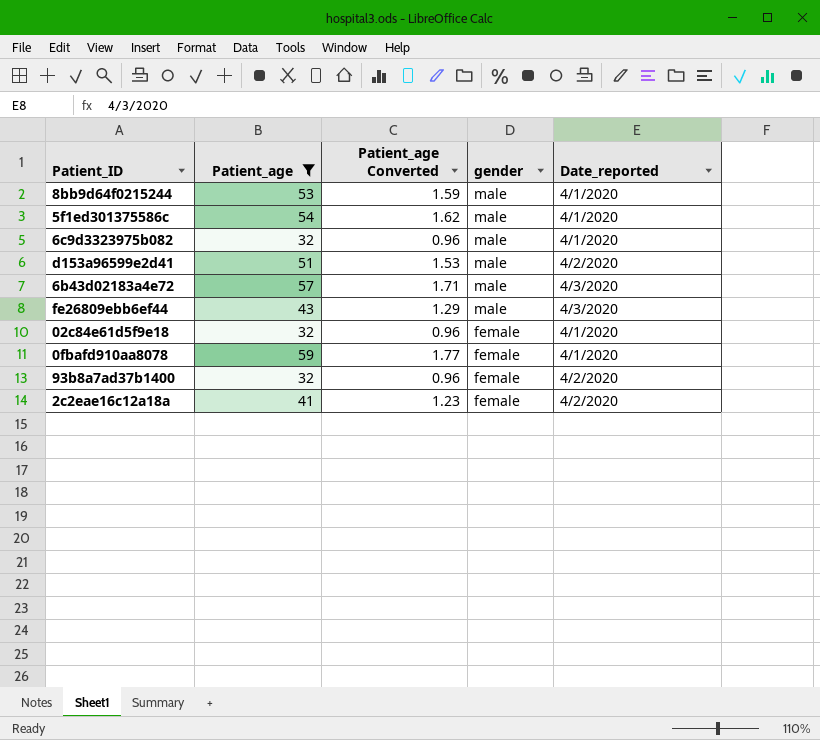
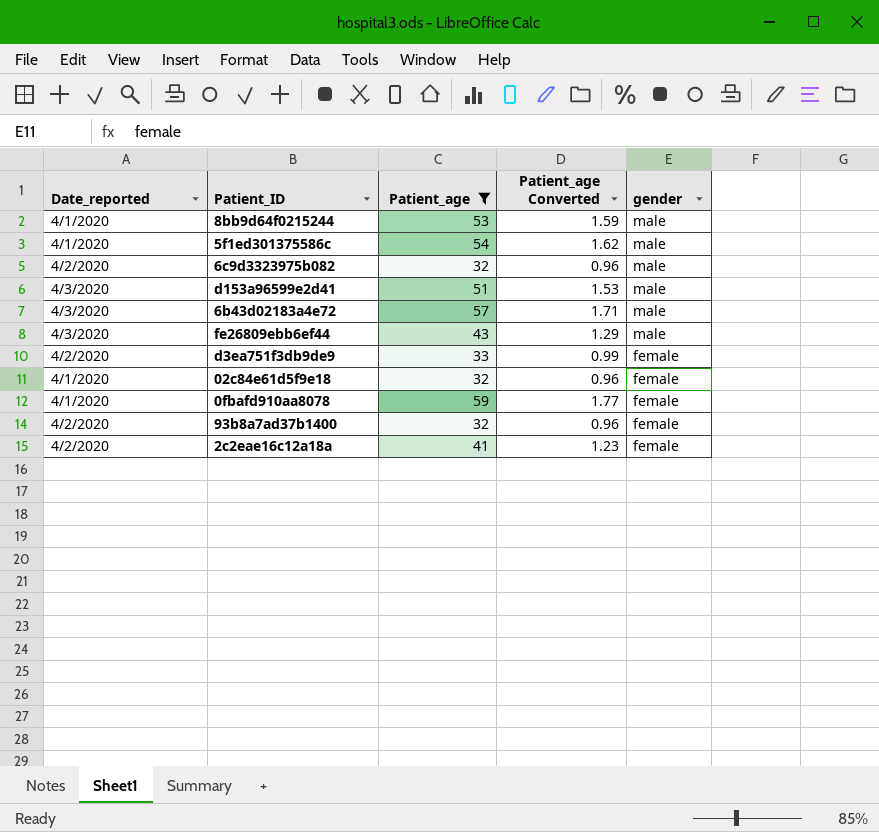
column Date_reported | position: 5 -> 1
6c9d3323975b082 | Date_reported: 4/1/2020 -> 4/2/2020
d153a96599e2d41 | Date_reported: 4/2/2020 -> 4/3/2020
row d3ea751f3db9de9: none -> 4/2/2020 | 33 | 0.99 | female

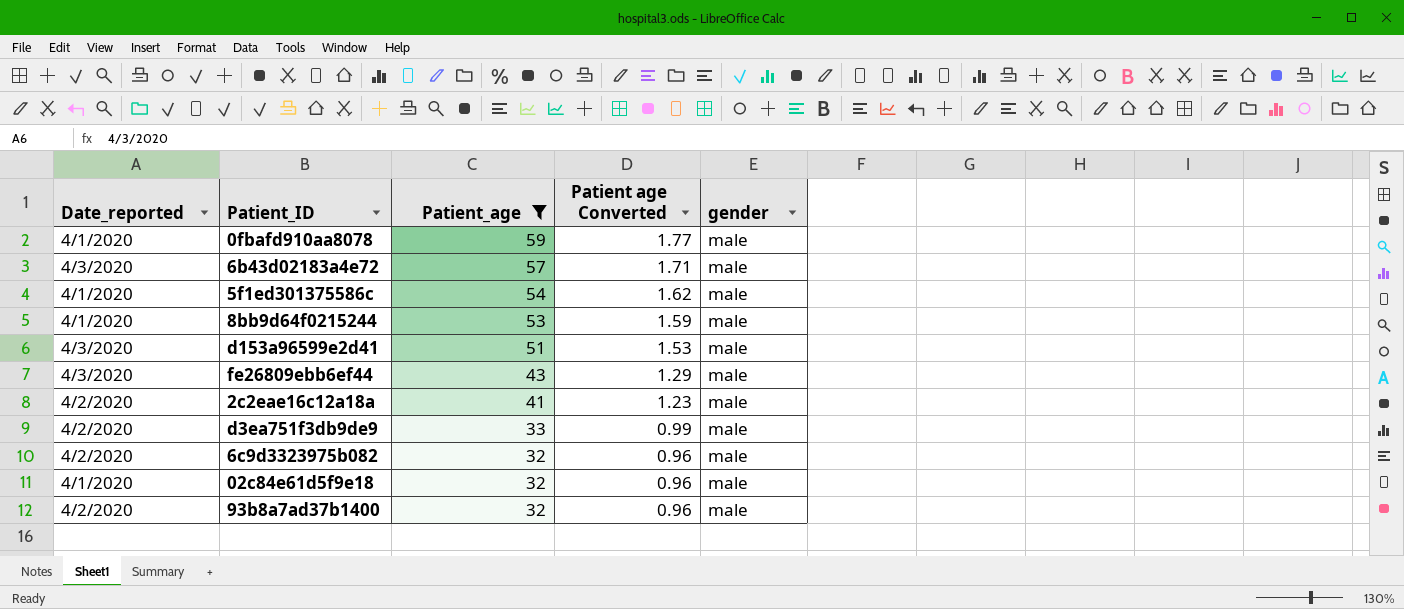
row order: gender descending -> Patient_age descending
column name: Patient_age Converted -> Patient age Converted
0fbafd910aa8078 | gender: female -> male
2c2eae16c12a18a | gender: female -> male
d3ea751f3db9de9 | gender: female -> male
02c84e61d5f9e18 | gender: female -> male
93b8a7ad37b1400 | gender: female -> male

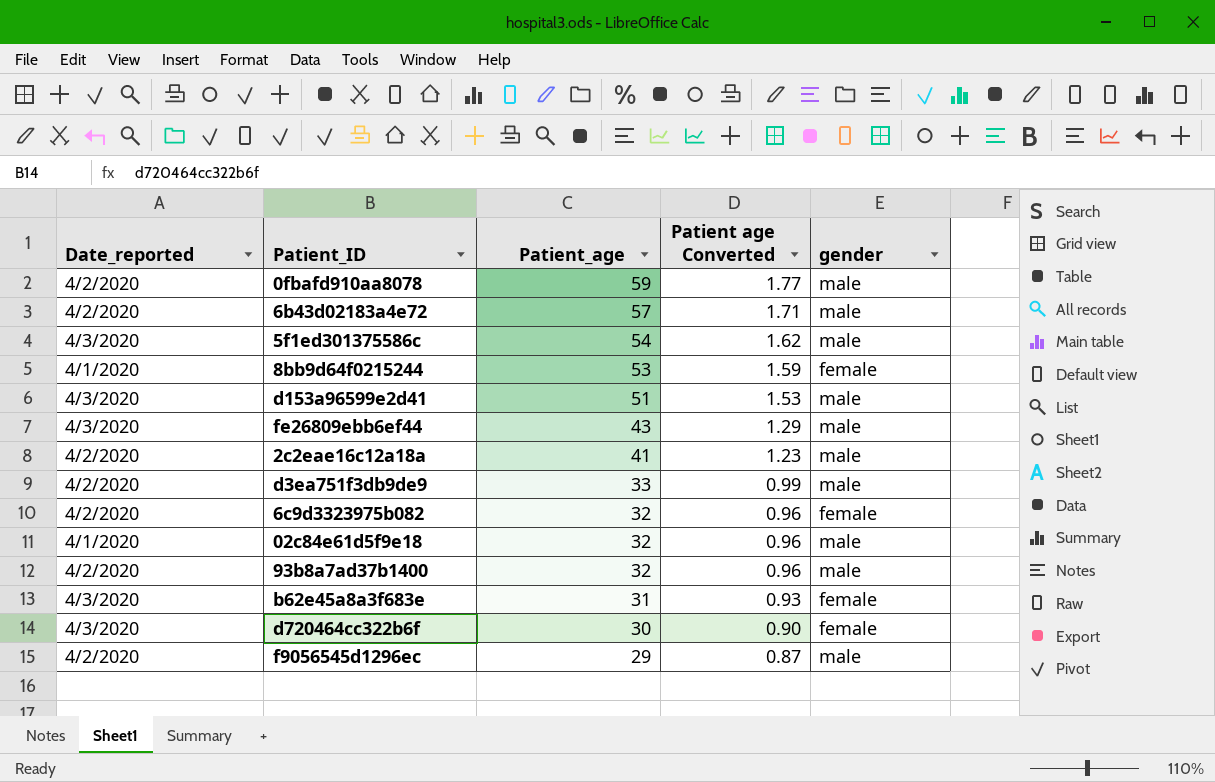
filter: Patient_age >= 32 -> none
0fbafd910aa8078 | Date_reported: 4/1/2020 -> 4/2/2020
6b43d02183a4e72 | Date_reported: 4/3/2020 -> 4/2/2020
5f1ed301375586c | Date_reported: 4/1/2020 -> 4/3/2020
8bb9d64f0215244 | gender: male -> female
6c9d3323975b082 | gender: male -> female

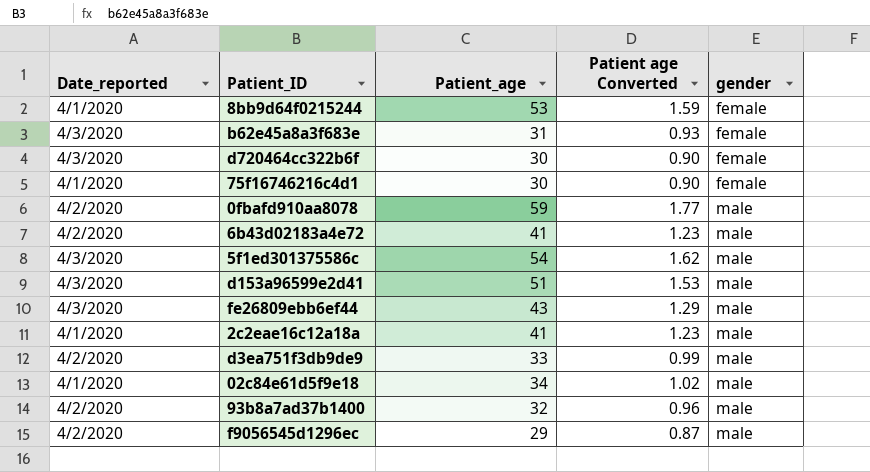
row order: Patient_age descending -> gender ascending
row 6c9d3323975b082: 4/2/2020 | 32 | 0.96 | female -> none
row 75f16746216c4d1: none -> 4/1/2020 | 30 | 0.90 | female
6b43d02183a4e72 | Patient_age: 57 -> 41
6b43d02183a4e72 | Patient age Converted: 1.71 -> 1.23
2c2eae16c12a18a | Date_reported: 4/2/2020 -> 4/1/2020
02c84e61d5f9e18 | Patient_age: 32 -> 34
02c84e61d5f9e18 | Patient age Converted: 0.96 -> 1.02

